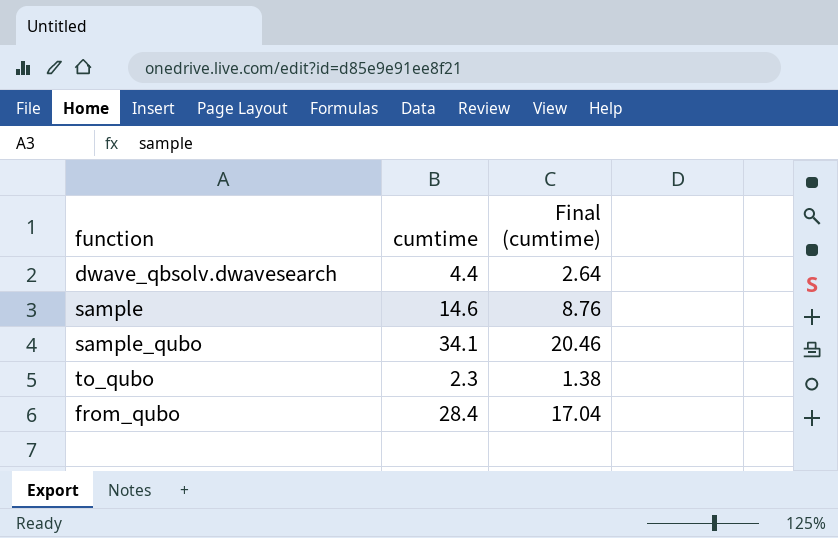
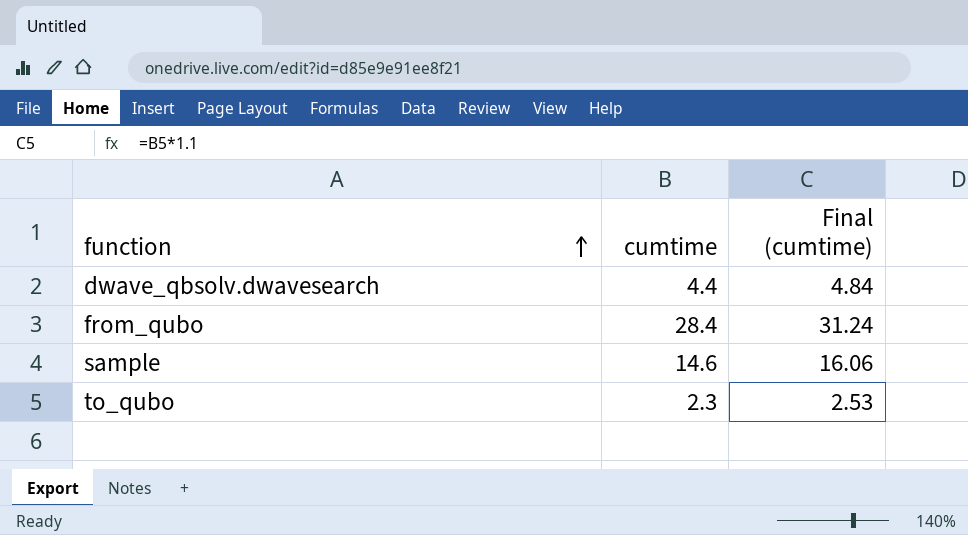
row order: none -> function ascending
column Final (cumtime) | formula: [cumtime] * 0.6 -> [cumtime] * 1.1
row sample_qubo: 34.1 | 20.46 -> none

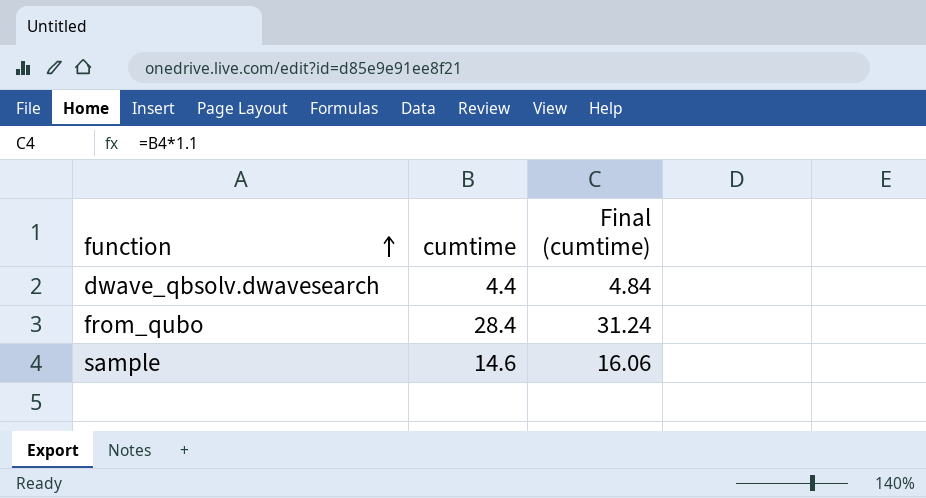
row to_qubo: 2.3 | 2.53 -> none

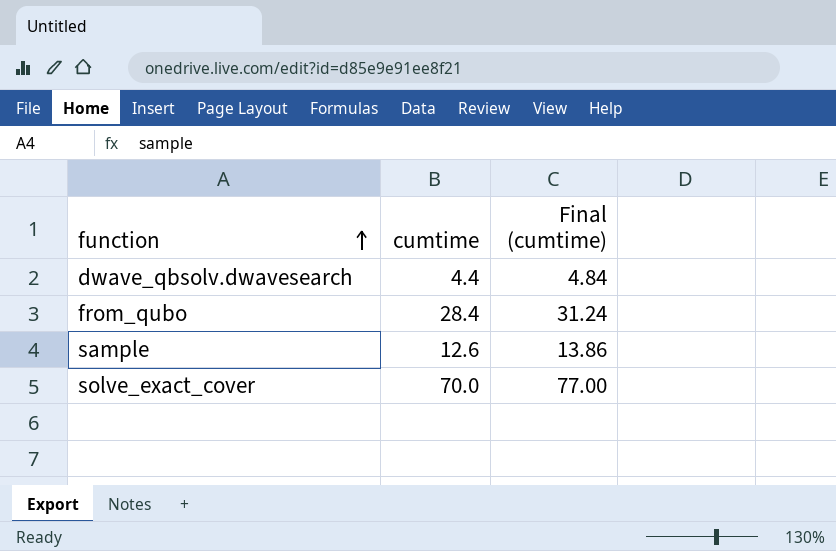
sample | cumtime: 14.6 -> 12.6
sample | Final (cumtime): 16.06 -> 13.86
row solve_exact_cover: none -> 70.0 | 77.00

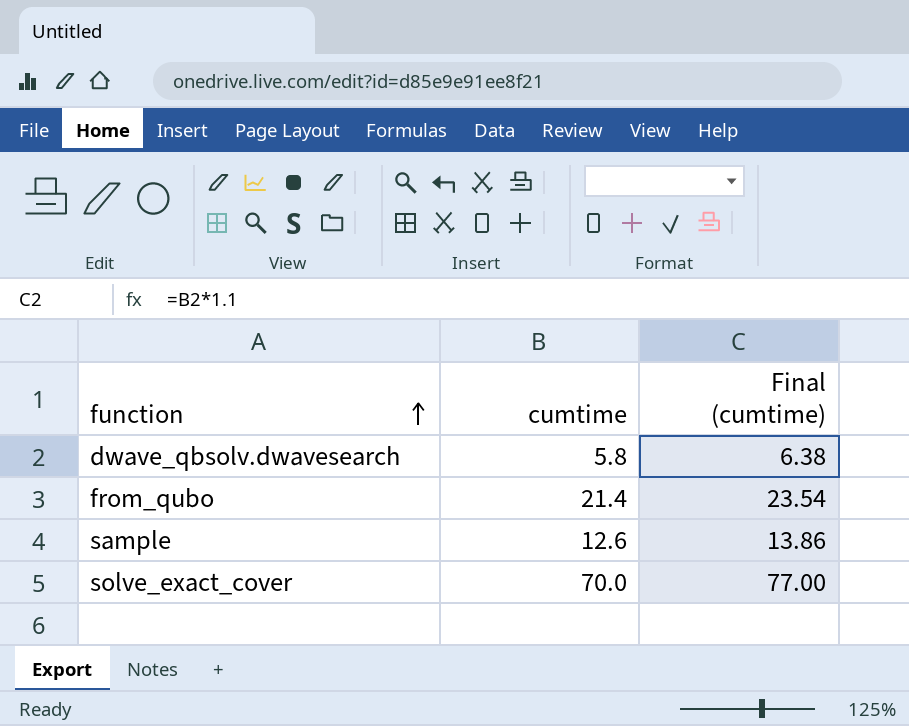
dwave_qbsolv.dwavesearch | cumtime: 4.4 -> 5.8
dwave_qbsolv.dwavesearch | Final (cumtime): 4.84 -> 6.38
from_qubo | cumtime: 28.4 -> 21.4
from_qubo | Final (cumtime): 31.24 -> 23.54

